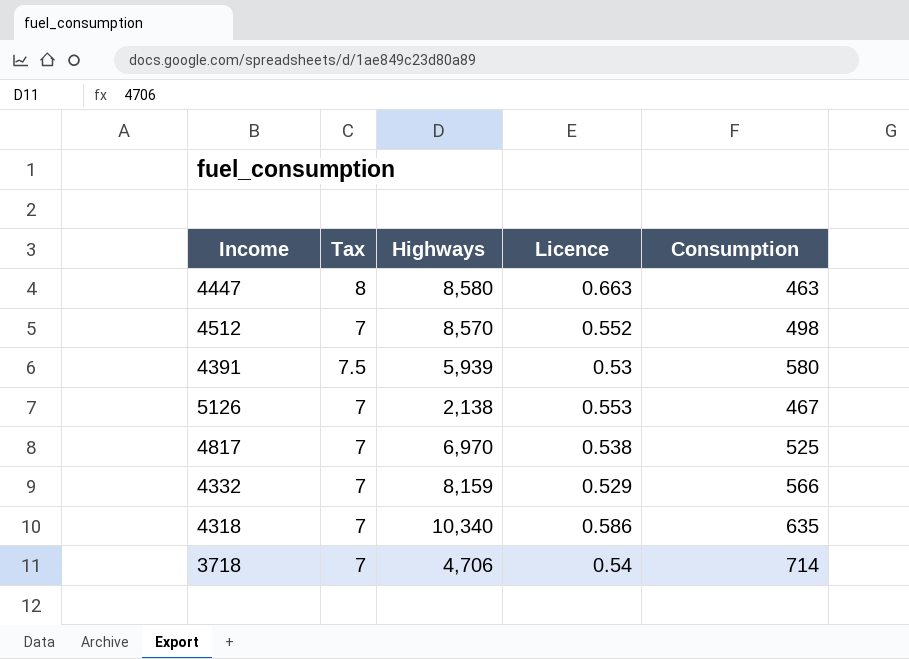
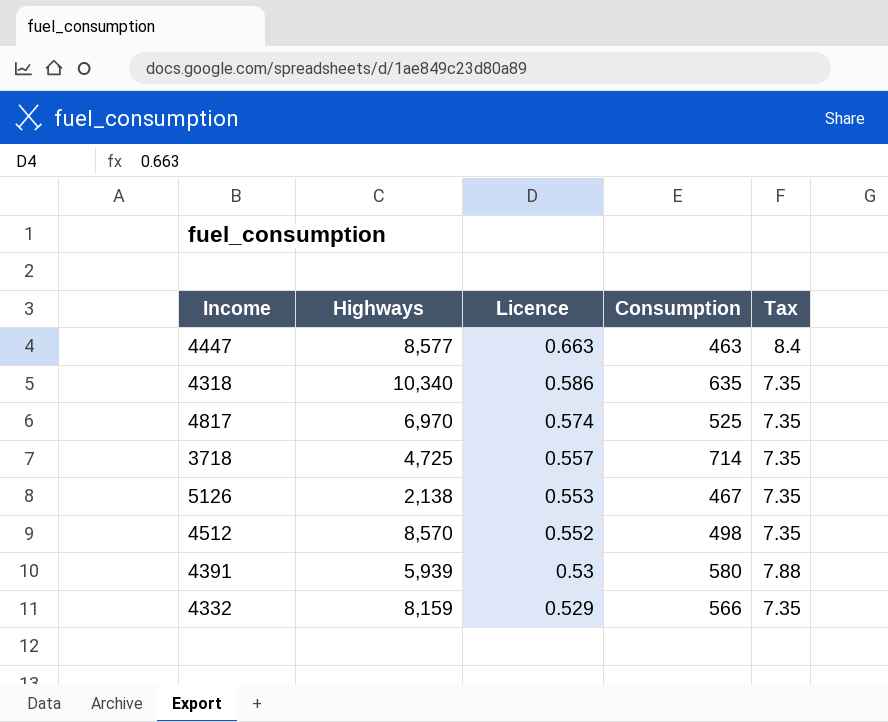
row order: none -> Licence descending
column Tax | position: 2 -> 5
4447 | Highways: 8,580 -> 8,577
4447 | Tax: 8 -> 8.4
4318 | Tax: 7 -> 7.35
4817 | Licence: 0.538 -> 0.574
4817 | Tax: 7 -> 7.35
3718 | Highways: 4,706 -> 4,725
3718 | Licence: 0.54 -> 0.557
3718 | Tax: 7 -> 7.35
5126 | Tax: 7 -> 7.35
4512 | Tax: 7 -> 7.35
4391 | Tax: 7.5 -> 7.88
4332 | Tax: 7 -> 7.35

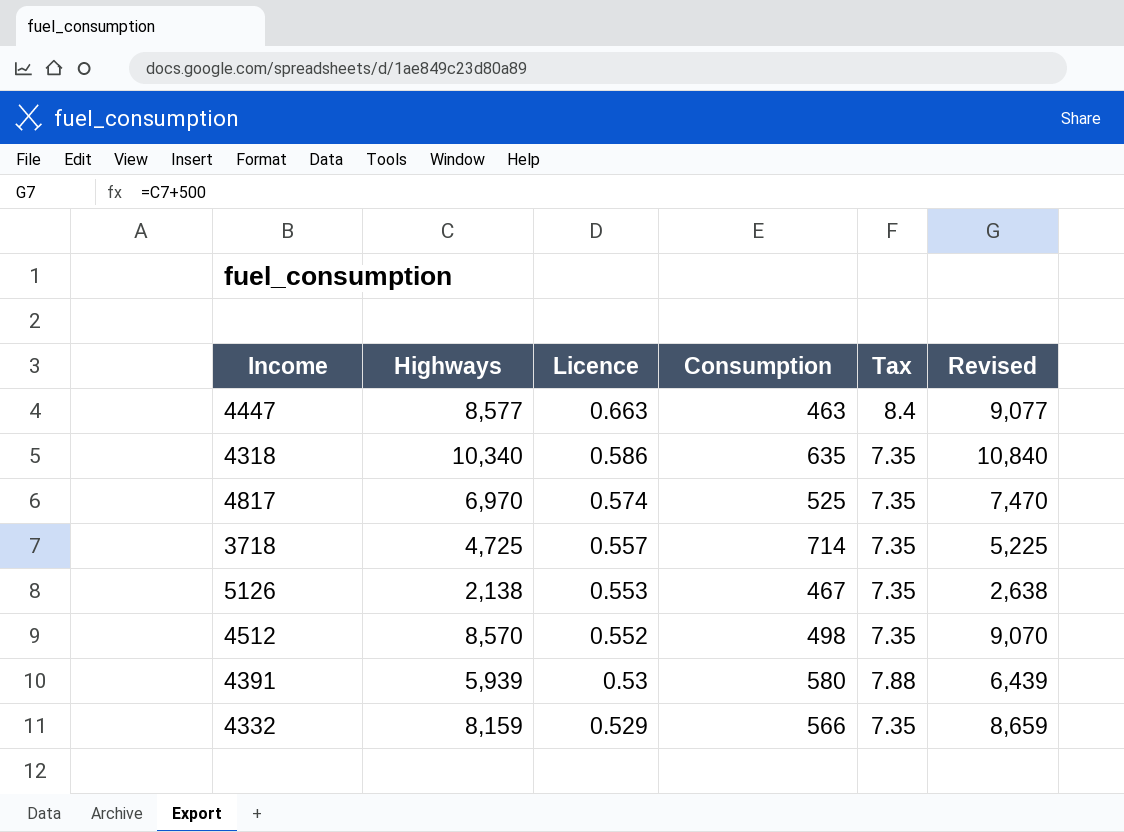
column Revised | formula: none -> [Highways] + 500

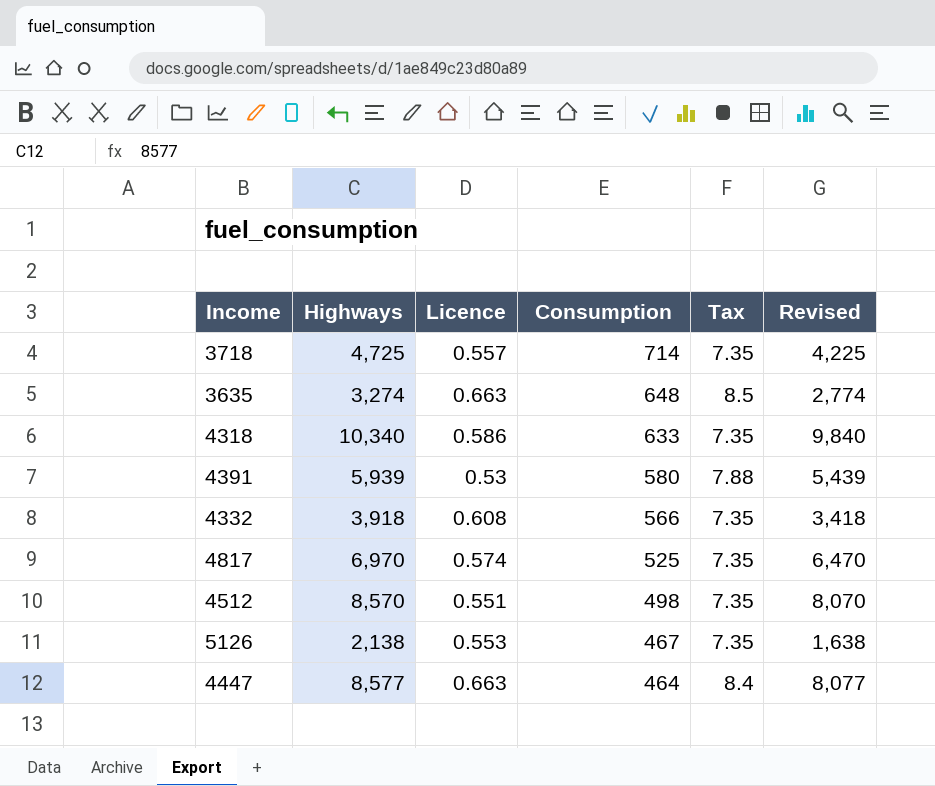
row order: Licence descending -> Consumption descending
column Revised | formula: [Highways] + 500 -> [Highways] - 500
row 3635: none -> 3,274 | 0.663 | 648 | 8.5 | 2,774
4318 | Consumption: 635 -> 633
4332 | Highways: 8,159 -> 3,918
4332 | Licence: 0.529 -> 0.608
4512 | Licence: 0.552 -> 0.551
4447 | Consumption: 463 -> 464

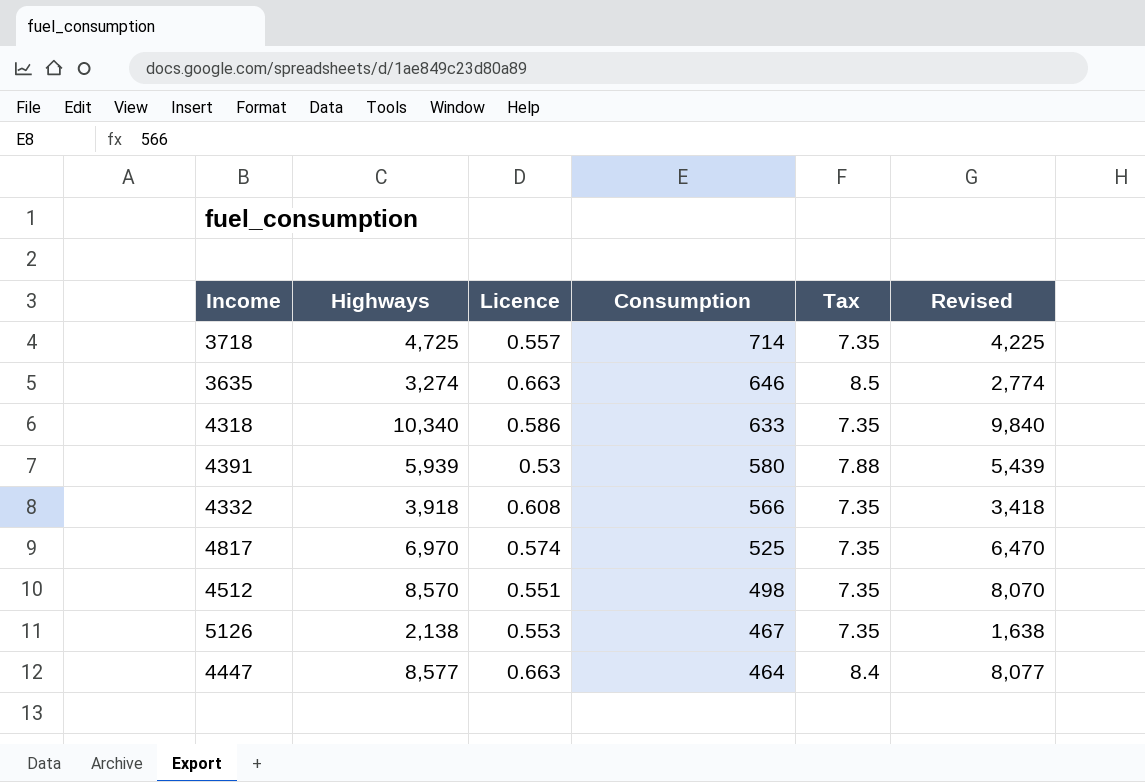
3635 | Consumption: 648 -> 646

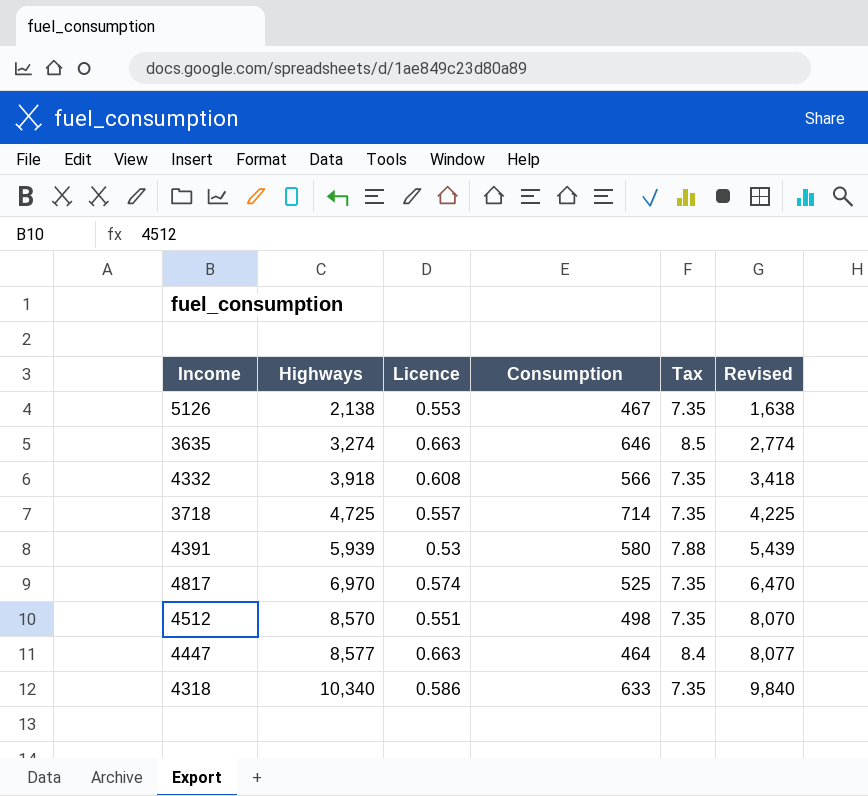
row order: Consumption descending -> Highways ascending

